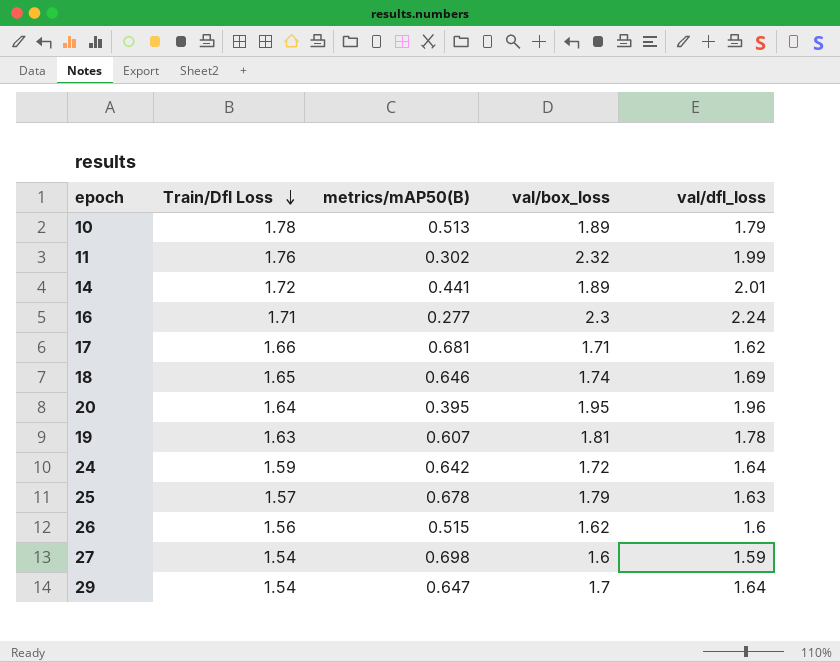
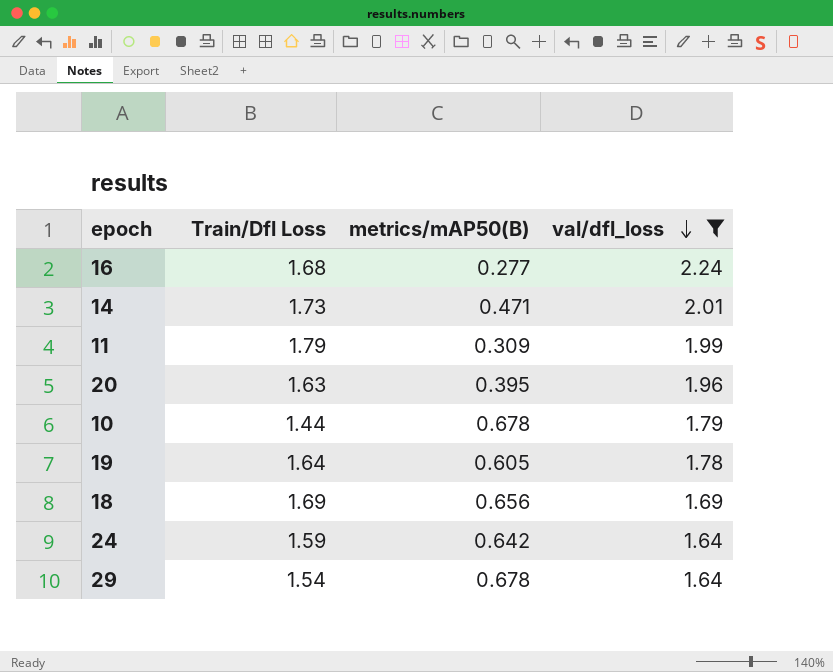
filter: none -> val/dfl_loss >= 1.64
row order: Train/Dfl Loss descending -> val/dfl_loss descending
column val/box_loss | position: 4 -> none
16 | Train/Dfl Loss: 1.71 -> 1.68
14 | Train/Dfl Loss: 1.72 -> 1.73
14 | metrics/mAP50(B): 0.441 -> 0.471
11 | Train/Dfl Loss: 1.76 -> 1.79
11 | metrics/mAP50(B): 0.302 -> 0.309
20 | Train/Dfl Loss: 1.64 -> 1.63
10 | Train/Dfl Loss: 1.78 -> 1.44
10 | metrics/mAP50(B): 0.513 -> 0.678
19 | Train/Dfl Loss: 1.63 -> 1.64
19 | metrics/mAP50(B): 0.607 -> 0.605
18 | Train/Dfl Loss: 1.65 -> 1.69
18 | metrics/mAP50(B): 0.646 -> 0.656
29 | metrics/mAP50(B): 0.647 -> 0.678

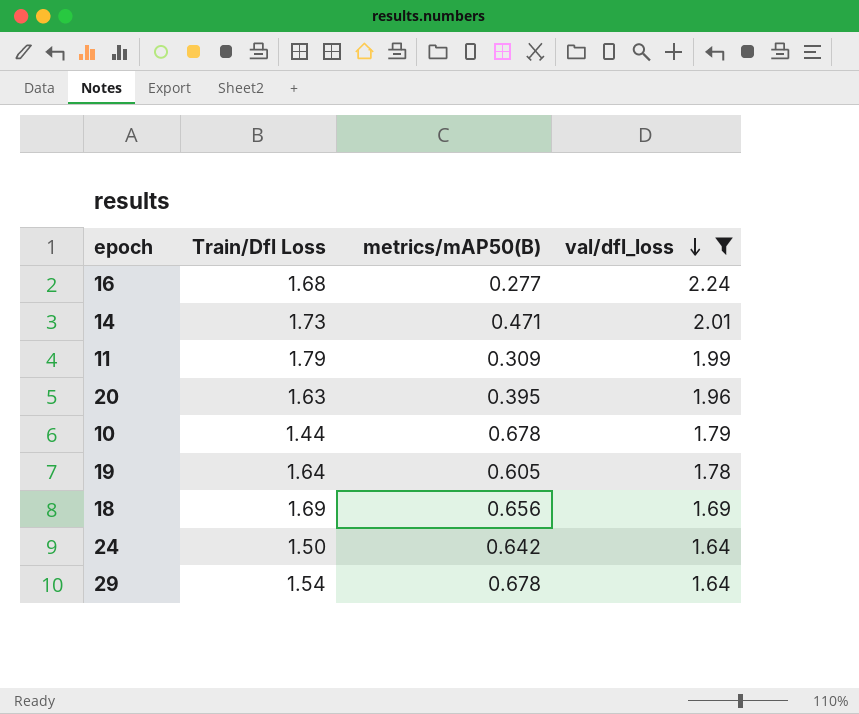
24 | Train/Dfl Loss: 1.59 -> 1.50

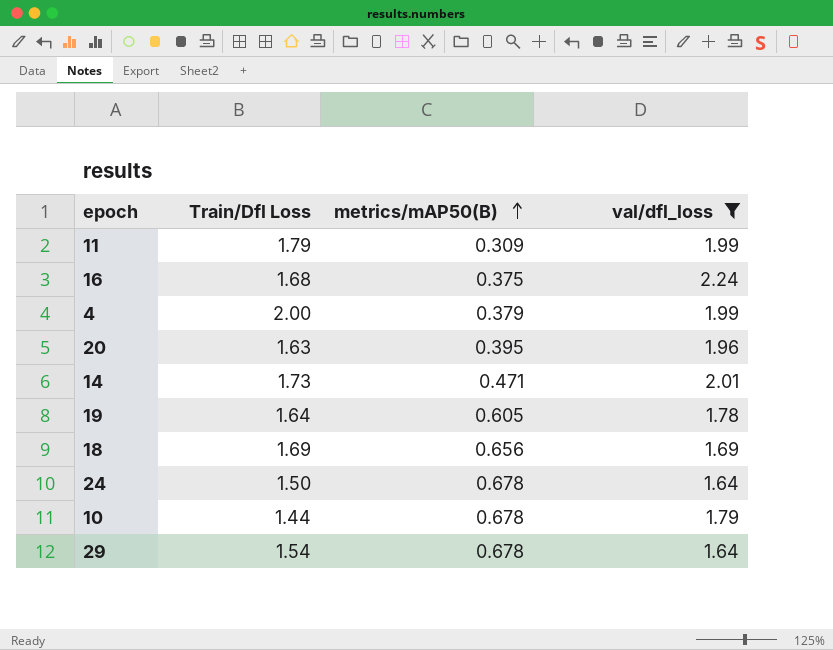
row order: val/dfl_loss descending -> metrics/mAP50(B) ascending
16 | metrics/mAP50(B): 0.277 -> 0.375
row 4: none -> 2.00 | 0.379 | 1.99
24 | metrics/mAP50(B): 0.642 -> 0.678

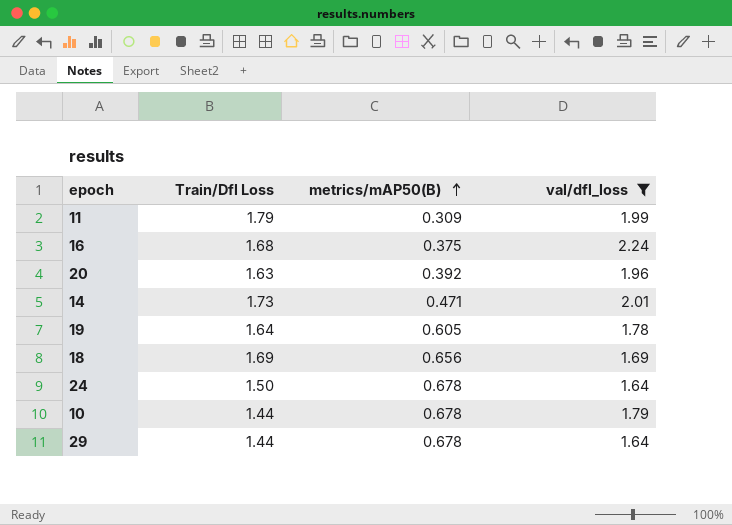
row 4: 2.00 | 0.379 | 1.99 -> none
20 | metrics/mAP50(B): 0.395 -> 0.392
29 | Train/Dfl Loss: 1.54 -> 1.44

